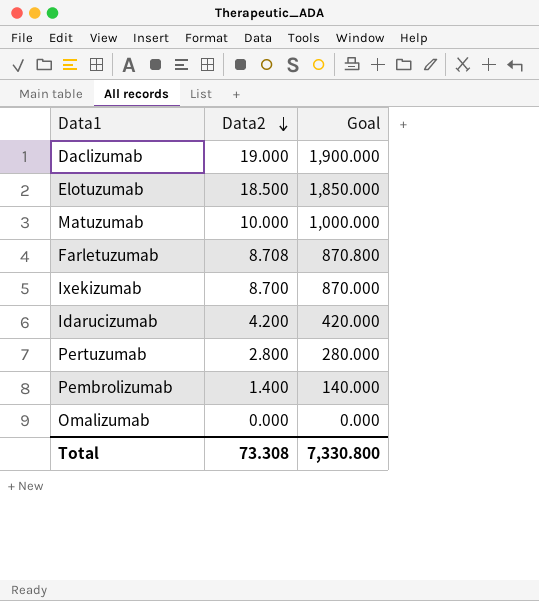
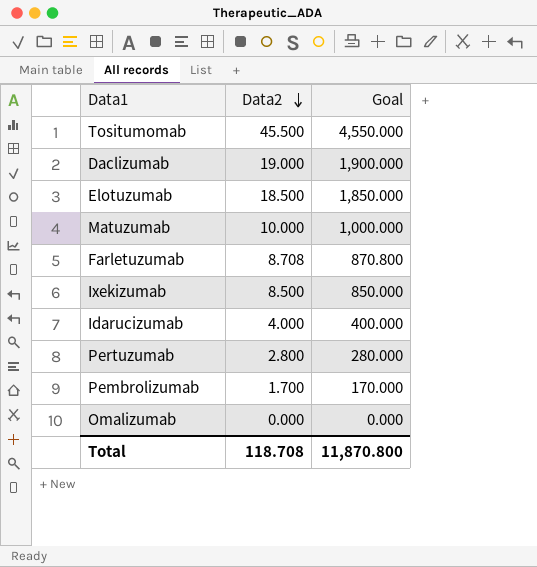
row Tositumomab: none -> 45.500 | 4,550.000
Ixekizumab | Data2: 8.700 -> 8.500
Ixekizumab | Goal: 870.000 -> 850.000
Idarucizumab | Data2: 4.200 -> 4.000
Idarucizumab | Goal: 420.000 -> 400.000
Pembrolizumab | Data2: 1.400 -> 1.700
Pembrolizumab | Goal: 140.000 -> 170.000
Total | Data2: 73.308 -> 118.708
Total | Goal: 7,330.800 -> 11,870.800

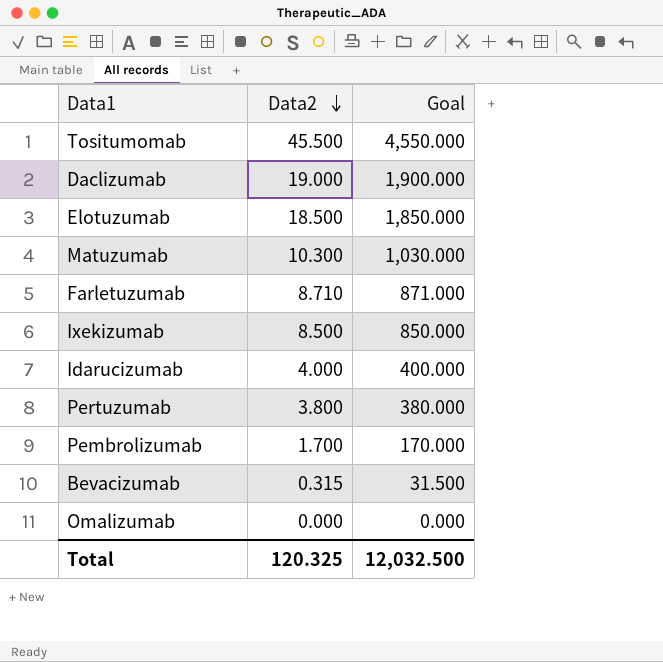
Matuzumab | Data2: 10.000 -> 10.300
Matuzumab | Goal: 1,000.000 -> 1,030.000
Farletuzumab | Data2: 8.708 -> 8.710
Farletuzumab | Goal: 870.800 -> 871.000
Pertuzumab | Data2: 2.800 -> 3.800
Pertuzumab | Goal: 280.000 -> 380.000
row Bevacizumab: none -> 0.315 | 31.500
Total | Data2: 118.708 -> 120.325
Total | Goal: 11,870.800 -> 12,032.500

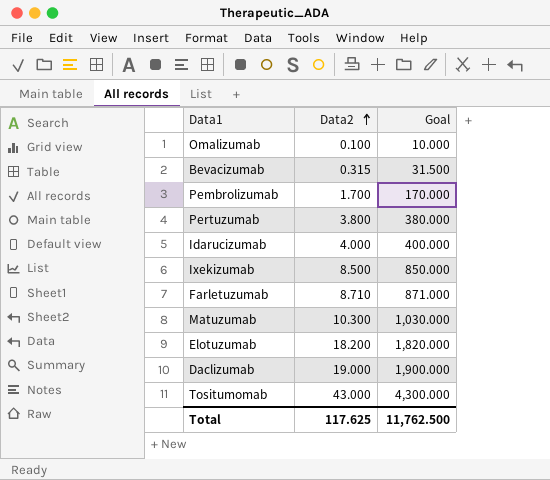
row order: Data2 descending -> Data2 ascending
Omalizumab | Data2: 0.000 -> 0.100
Omalizumab | Goal: 0.000 -> 10.000
Elotuzumab | Data2: 18.500 -> 18.200
Elotuzumab | Goal: 1,850.000 -> 1,820.000
Tositumomab | Data2: 45.500 -> 43.000
Tositumomab | Goal: 4,550.000 -> 4,300.000
Total | Data2: 120.325 -> 117.625
Total | Goal: 12,032.500 -> 11,762.500

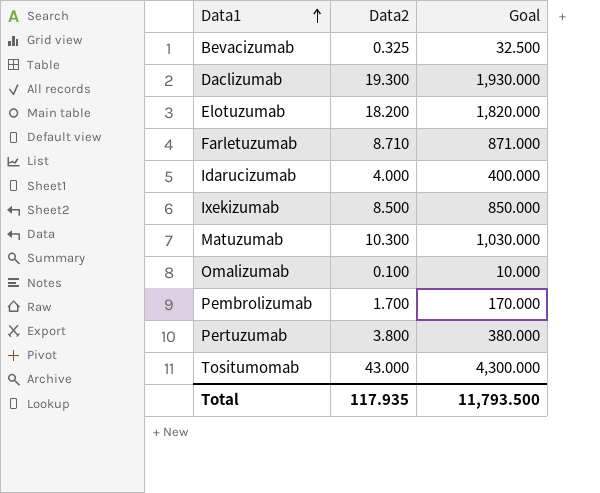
row order: Data2 ascending -> Data1 ascending
Bevacizumab | Data2: 0.315 -> 0.325
Bevacizumab | Goal: 31.500 -> 32.500
Daclizumab | Data2: 19.000 -> 19.300
Daclizumab | Goal: 1,900.000 -> 1,930.000
Total | Data2: 117.625 -> 117.935
Total | Goal: 11,762.500 -> 11,793.500

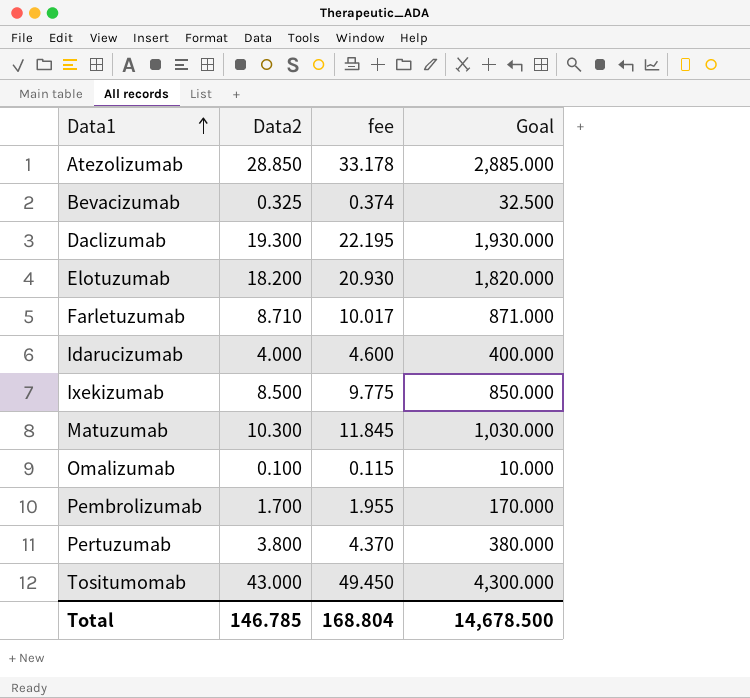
column fee | formula: none -> [Data2] * 1.15
row Atezolizumab: none -> 28.850 | 33.178 | 2,885.000
Total | Data2: 117.935 -> 146.785
Total | Goal: 11,793.500 -> 14,678.500

